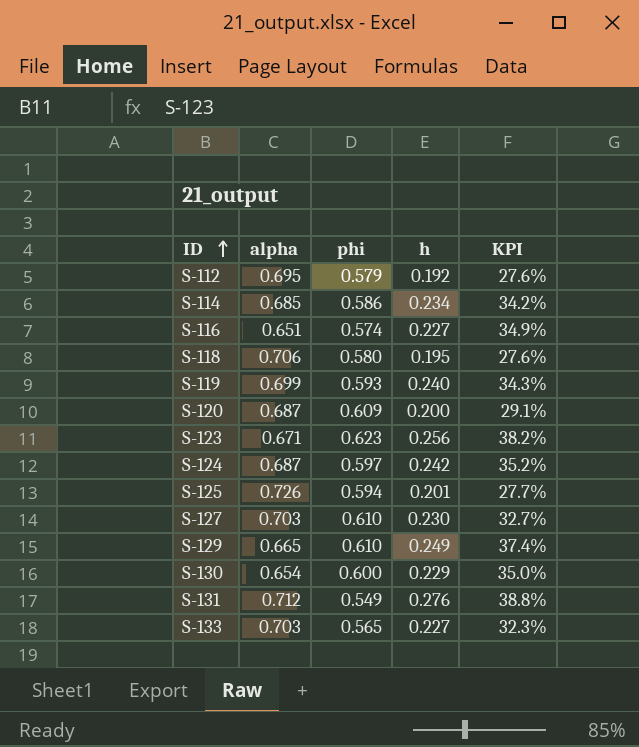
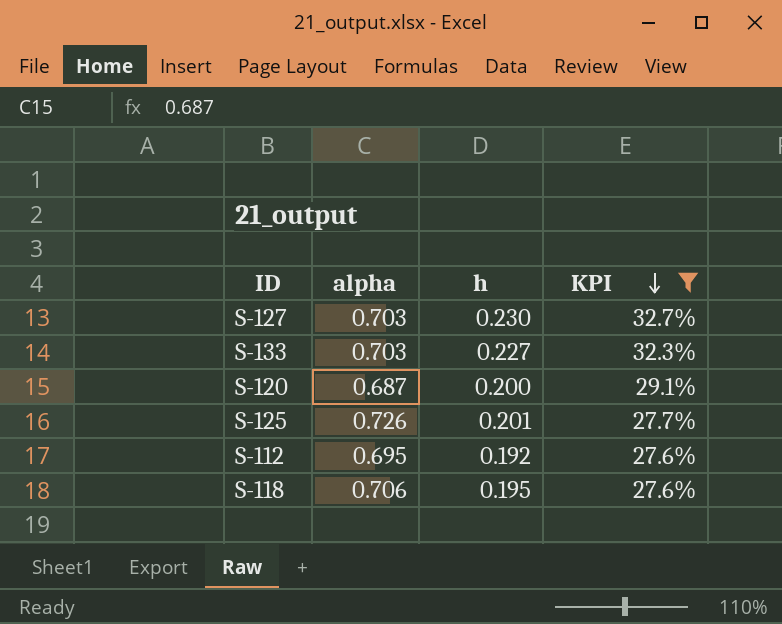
filter: none -> KPI <= 32.7%
row order: ID ascending -> KPI descending
column phi | position: 3 -> none

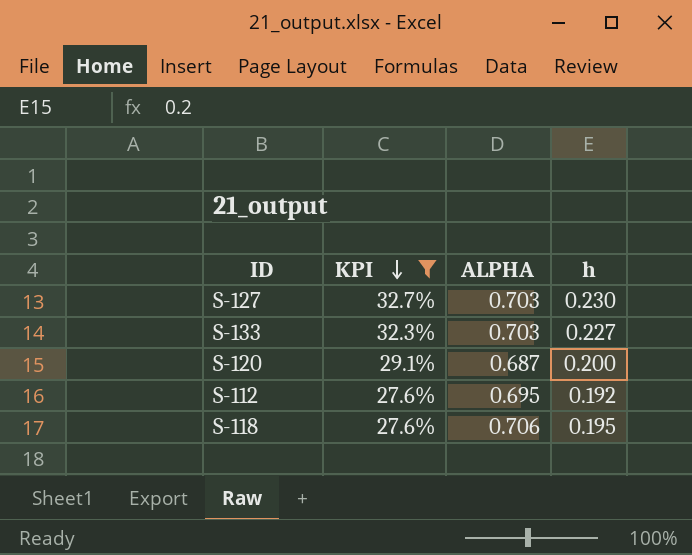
column KPI | position: 4 -> 2
column name: alpha -> ALPHA
row S-125: 0.726 | 0.201 | 27.7% -> none

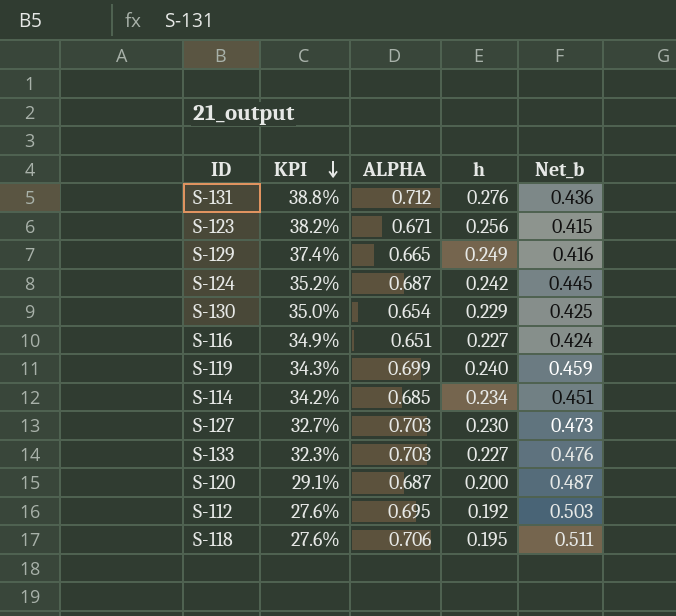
filter: KPI <= 32.7% -> none
column Net_b | formula: none -> [ALPHA] - [h]

